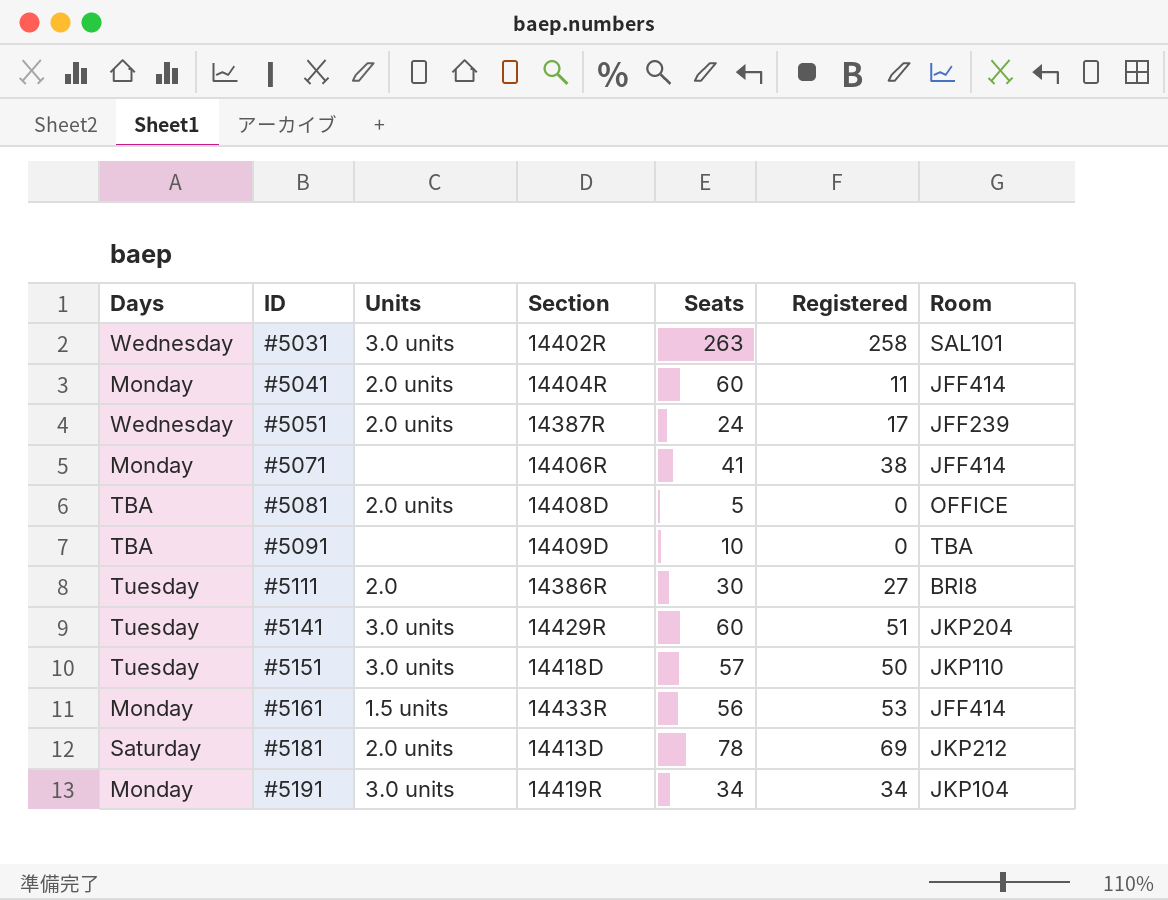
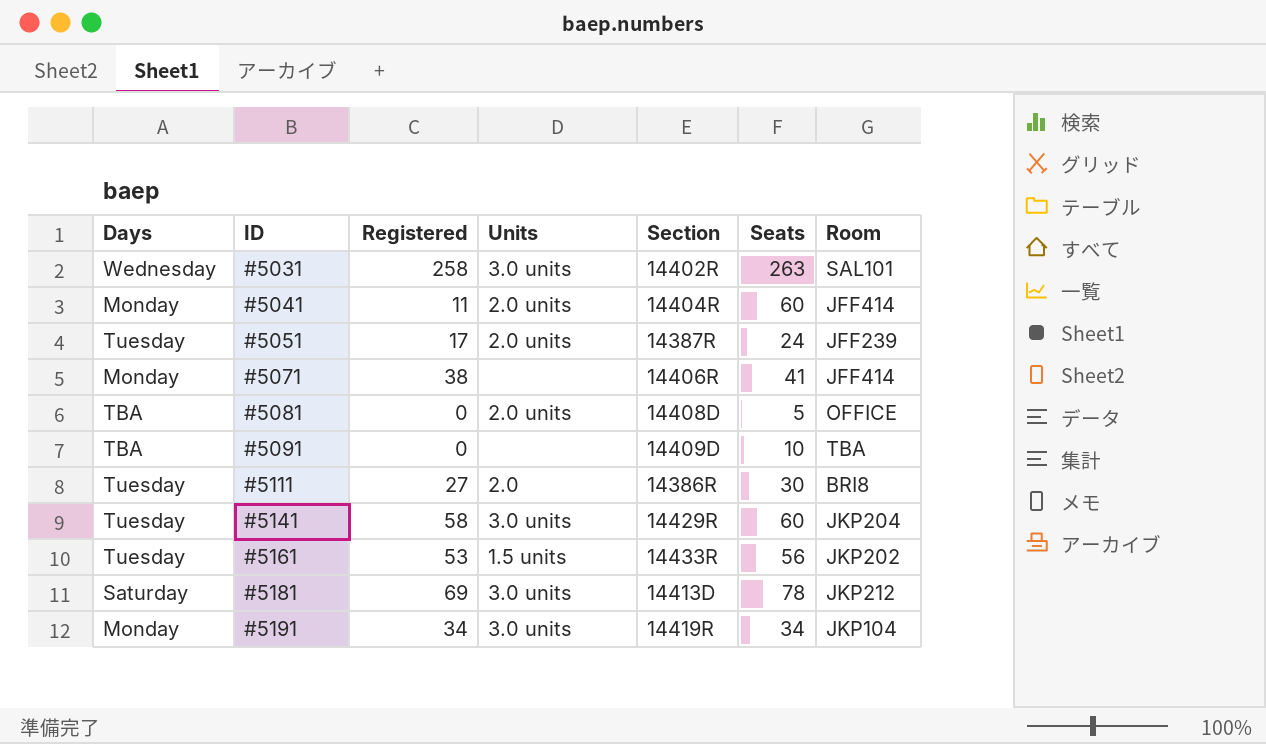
column Registered | position: 6 -> 3
row #5151: Tuesday | 3.0 units | 14418D | 57 | 50 | JKP110 -> none
#5051 | Days: Wednesday -> Tuesday
#5141 | Registered: 51 -> 58
#5161 | Days: Monday -> Tuesday
#5161 | Room: JFF414 -> JKP202
#5181 | Units: 2.0 units -> 3.0 units

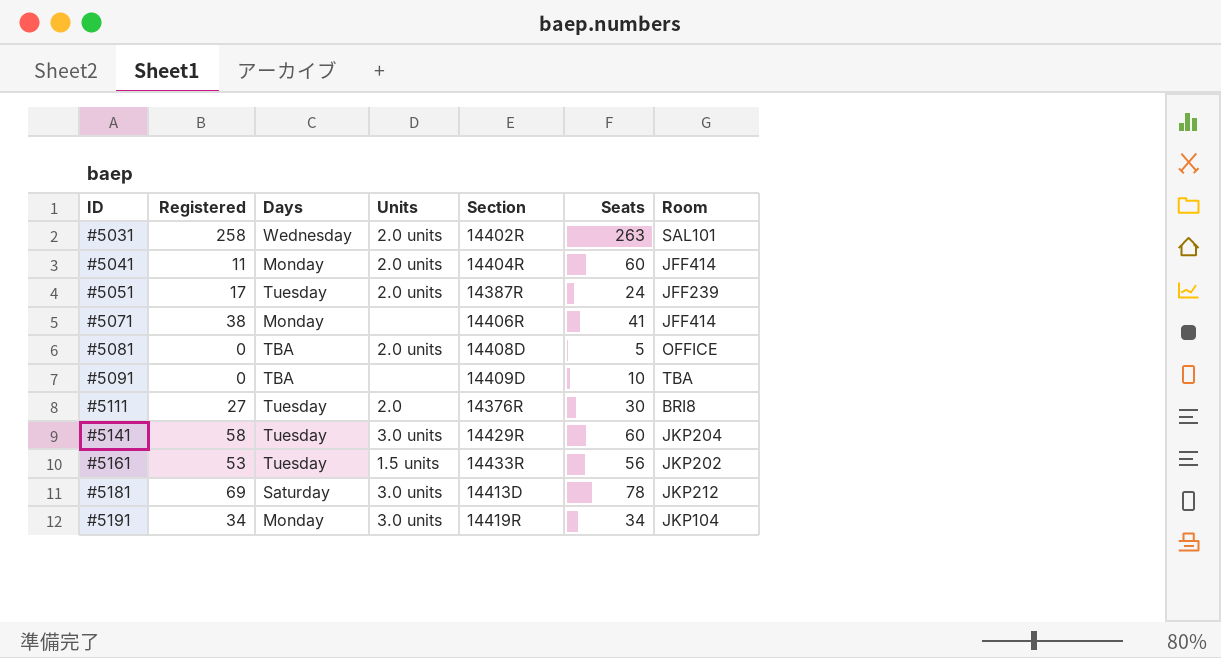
column Days | position: 1 -> 3
#5031 | Units: 3.0 units -> 2.0 units
#5111 | Section: 14386R -> 14376R

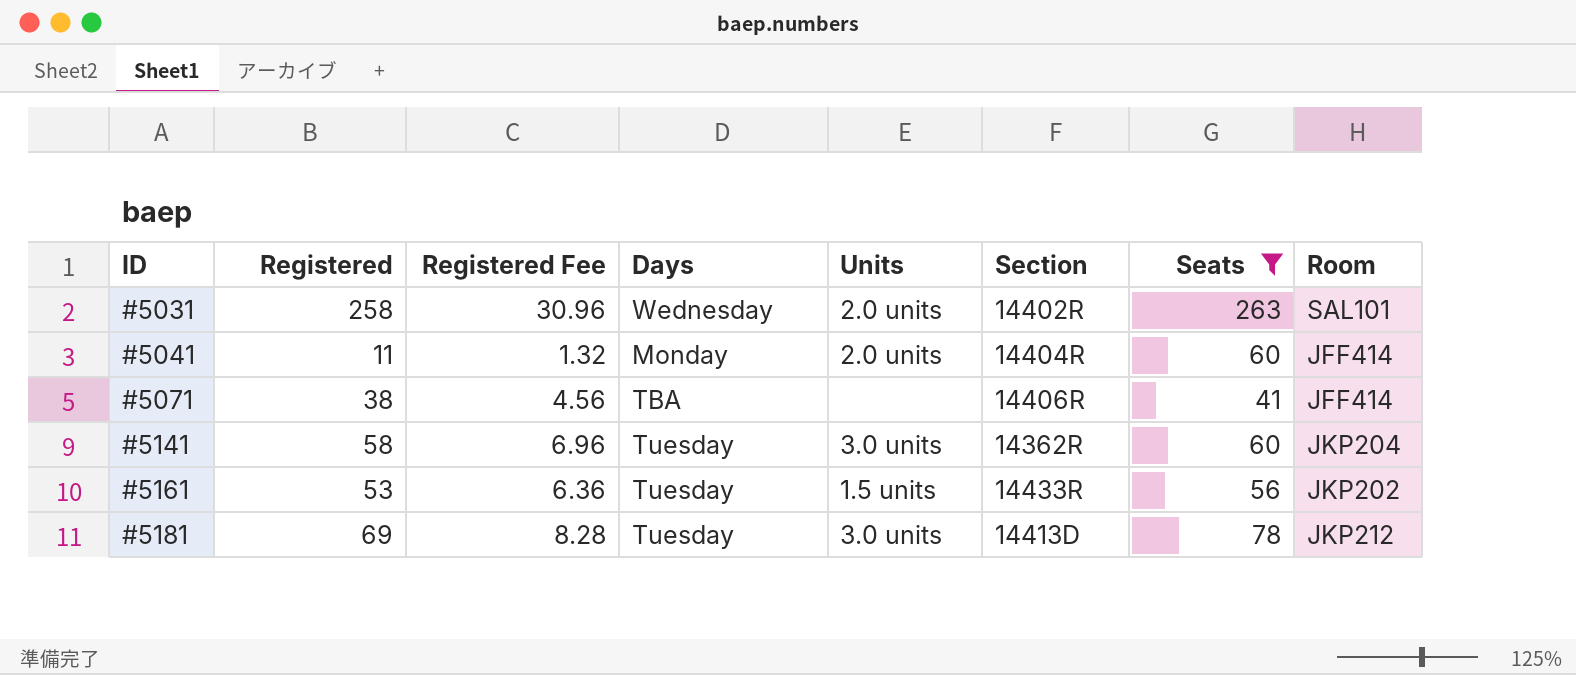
filter: none -> Seats >= 41
column Registered Fee | formula: none -> [Registered] * 0.12
#5071 | Days: Monday -> TBA
#5141 | Section: 14429R -> 14362R
#5181 | Days: Saturday -> Tuesday

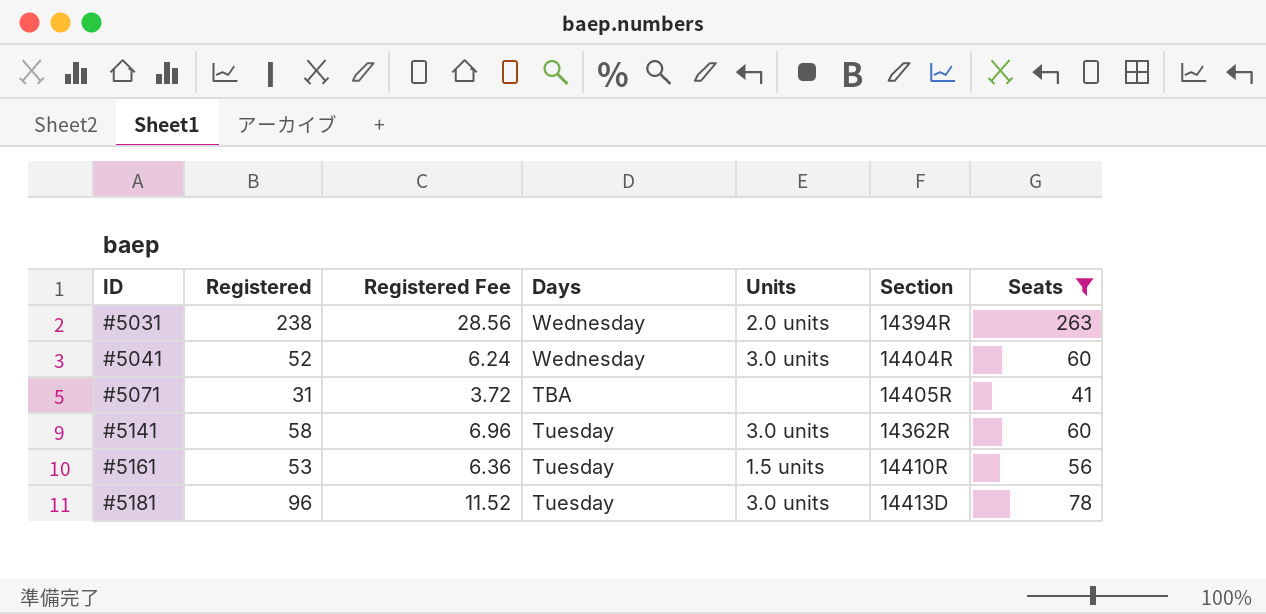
column Room | position: 8 -> none
#5031 | Registered: 258 -> 238
#5031 | Registered Fee: 30.96 -> 28.56
#5031 | Section: 14402R -> 14394R
#5041 | Registered: 11 -> 52
#5041 | Registered Fee: 1.32 -> 6.24
#5041 | Days: Monday -> Wednesday
#5041 | Units: 2.0 units -> 3.0 units
#5071 | Registered: 38 -> 31
#5071 | Registered Fee: 4.56 -> 3.72
#5071 | Section: 14406R -> 14405R
#5161 | Section: 14433R -> 14410R
#5181 | Registered: 69 -> 96
#5181 | Registered Fee: 8.28 -> 11.52

